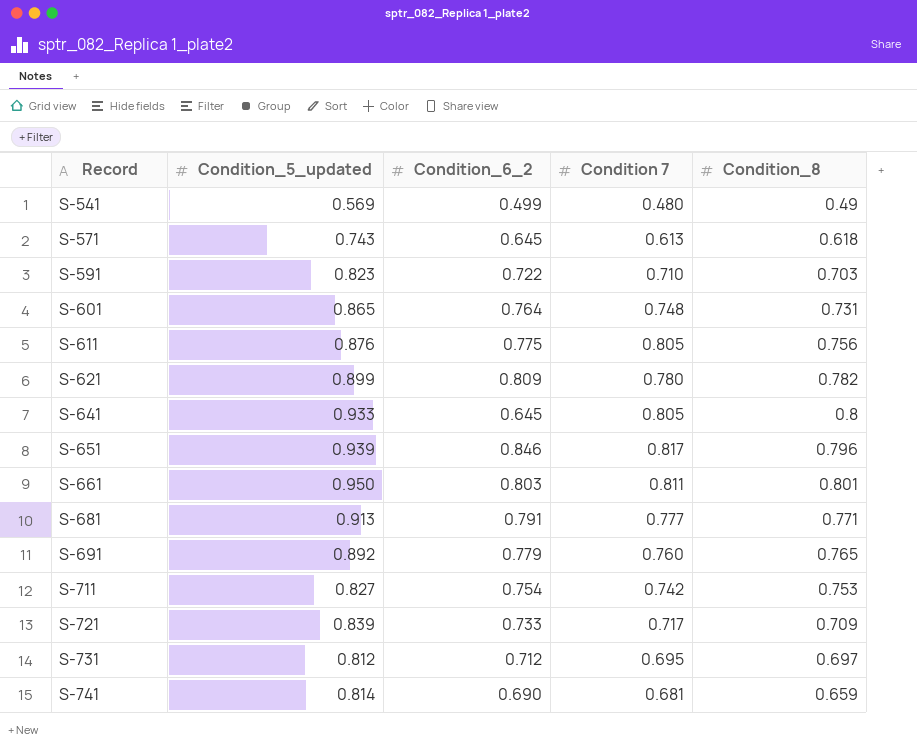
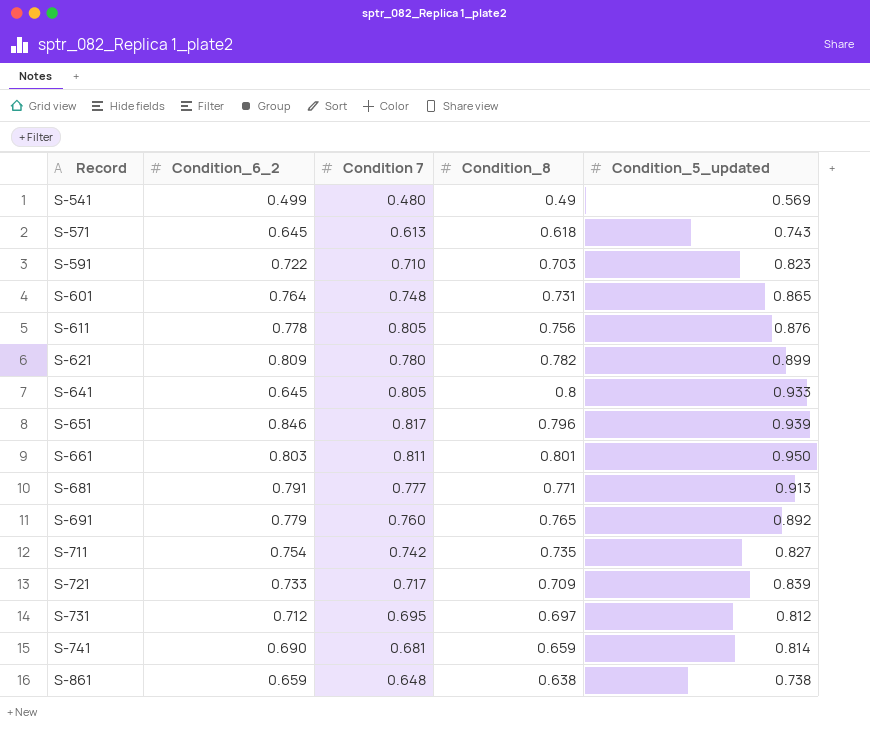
column Condition_5_updated | position: 2 -> 5
S-611 | Condition_6_2: 0.775 -> 0.778
S-711 | Condition_8: 0.753 -> 0.735
row S-861: none -> 0.659 | 0.648 | 0.638 | 0.738

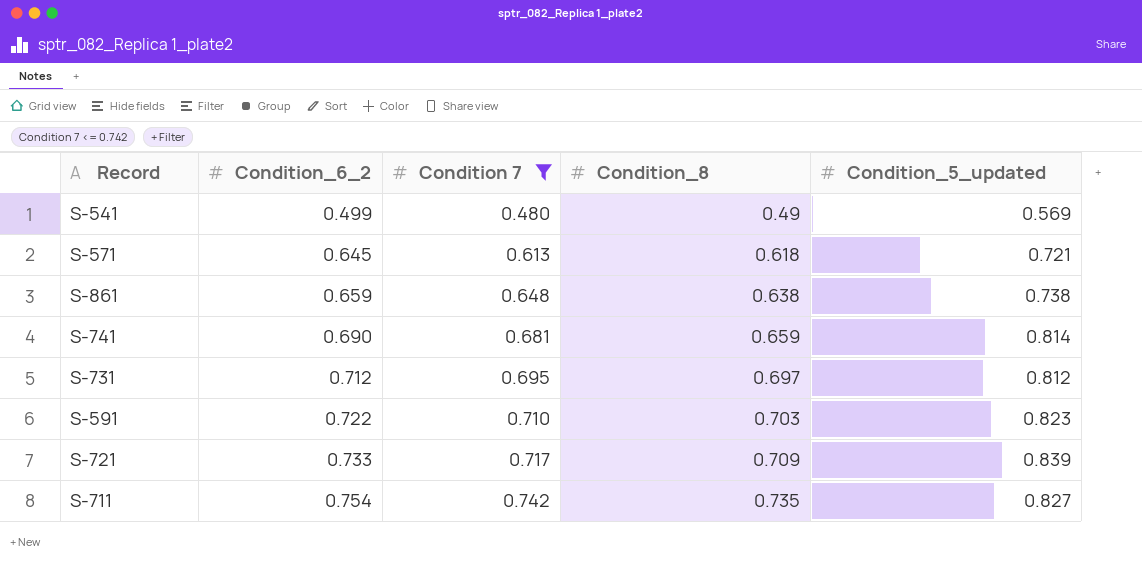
filter: none -> Condition 7 <= 0.742
row order: Record ascending -> Condition_6_2 ascending
S-571 | Condition_5_updated: 0.743 -> 0.721

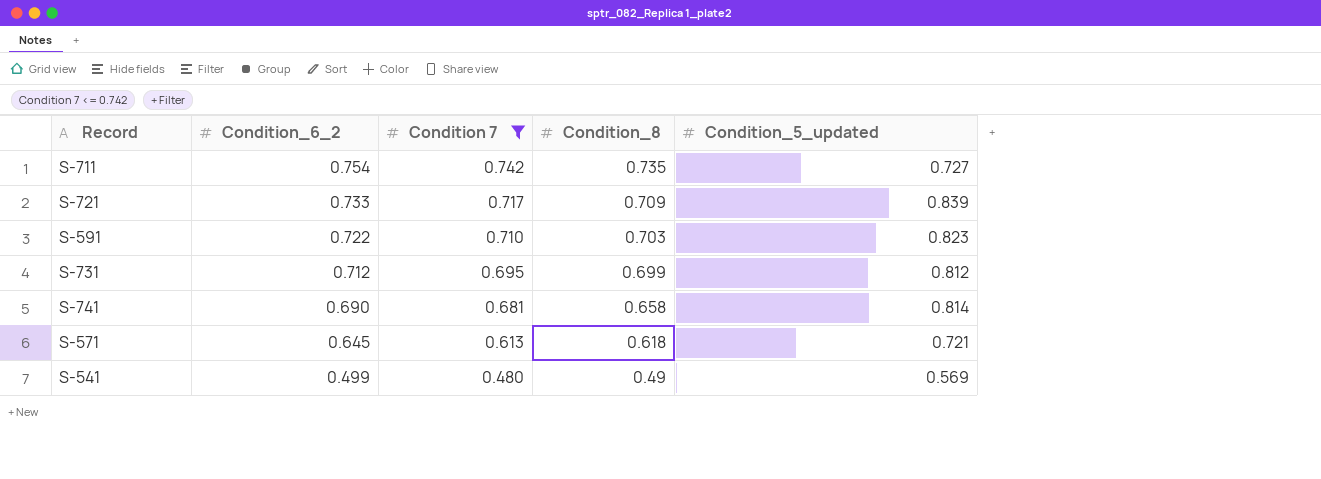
row order: Condition_6_2 ascending -> Condition_6_2 descending
row S-861: 0.659 | 0.648 | 0.638 | 0.738 -> none
S-711 | Condition_5_updated: 0.827 -> 0.727
S-731 | Condition_8: 0.697 -> 0.699
S-741 | Condition_8: 0.659 -> 0.658

